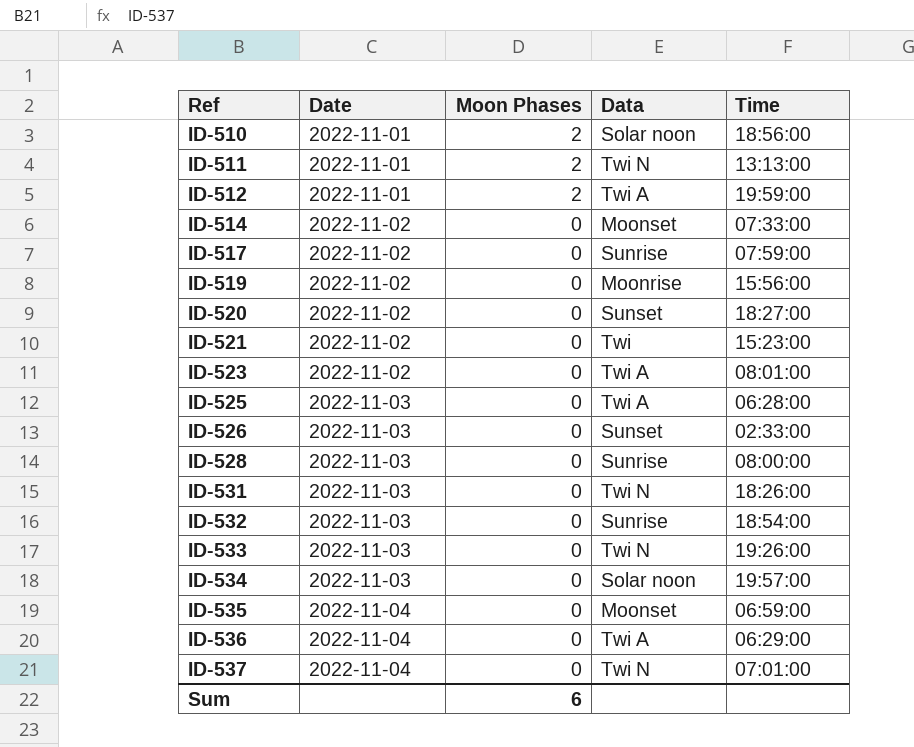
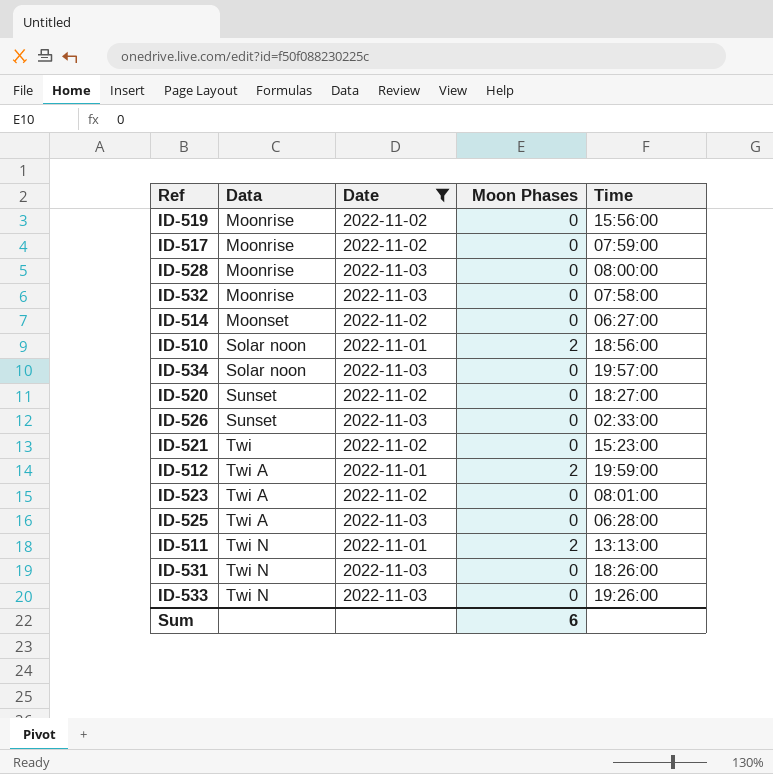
filter: none -> Date != 2022-11-04
row order: Ref ascending -> Data ascending
column Data | position: 4 -> 2
ID-517 | Data: Sunrise -> Moonrise
ID-528 | Data: Sunrise -> Moonrise
ID-532 | Data: Sunrise -> Moonrise
ID-532 | Time: 18:54:00 -> 07:58:00
ID-514 | Time: 07:33:00 -> 06:27:00

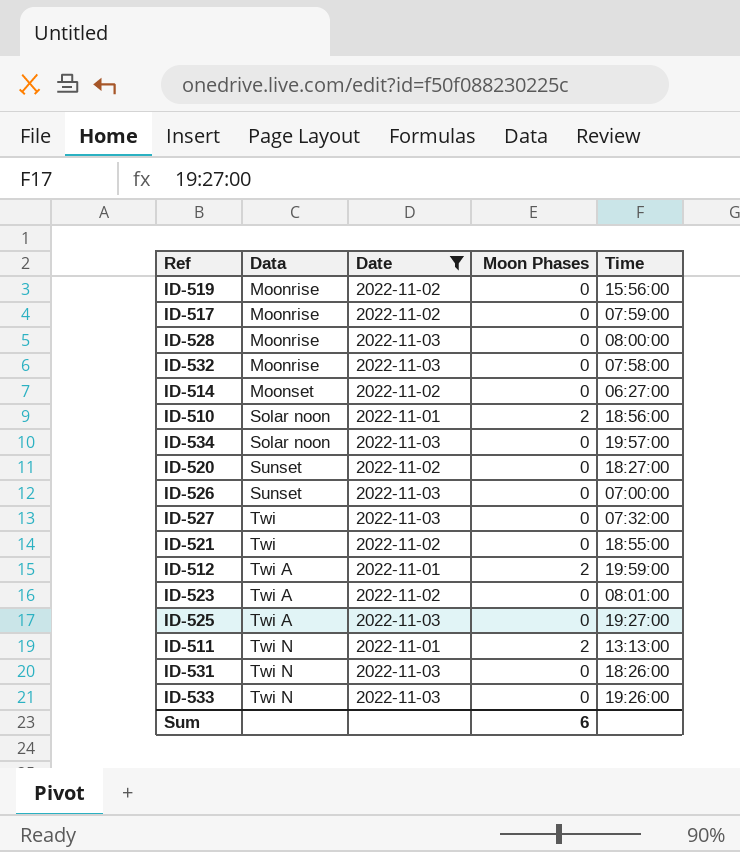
ID-526 | Time: 02:33:00 -> 07:00:00
row ID-527: none -> Twi | 2022-11-03 | 0 | 07:32:00
ID-521 | Time: 15:23:00 -> 18:55:00
ID-525 | Time: 06:28:00 -> 19:27:00

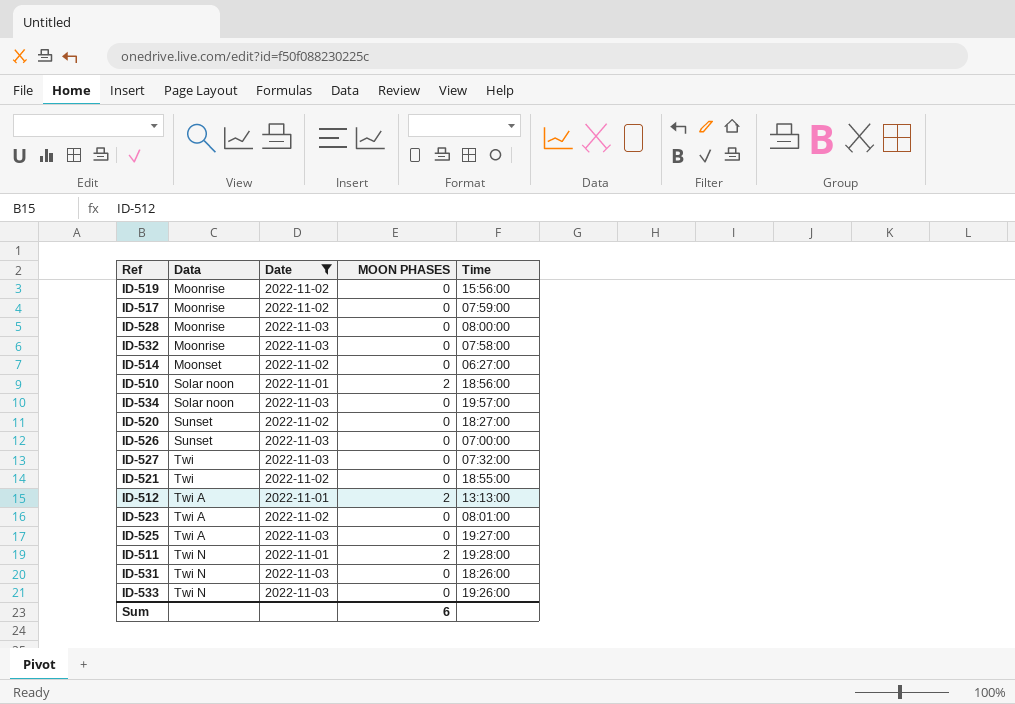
column name: Moon Phases -> MOON PHASES
ID-512 | Time: 19:59:00 -> 13:13:00
ID-511 | Time: 13:13:00 -> 19:28:00

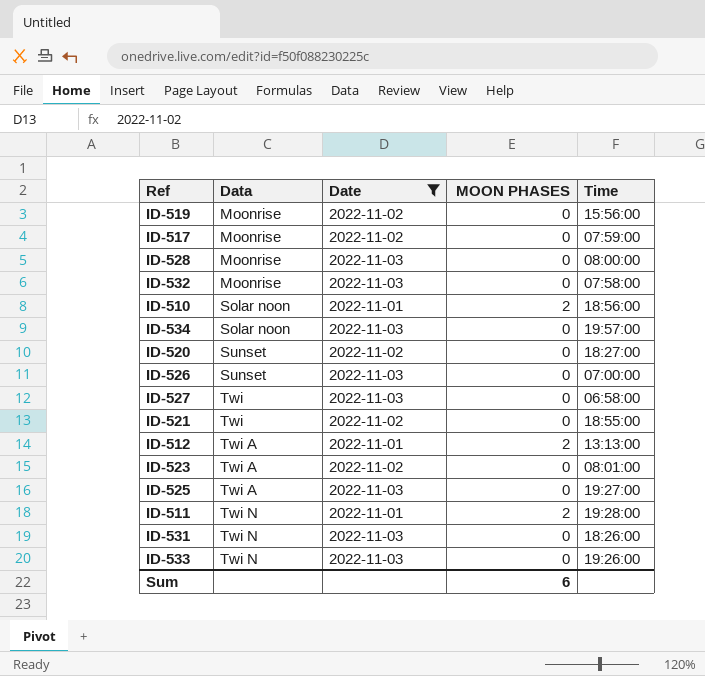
row ID-514: Moonset | 2022-11-02 | 0 | 06:27:00 -> none
ID-527 | Time: 07:32:00 -> 06:58:00

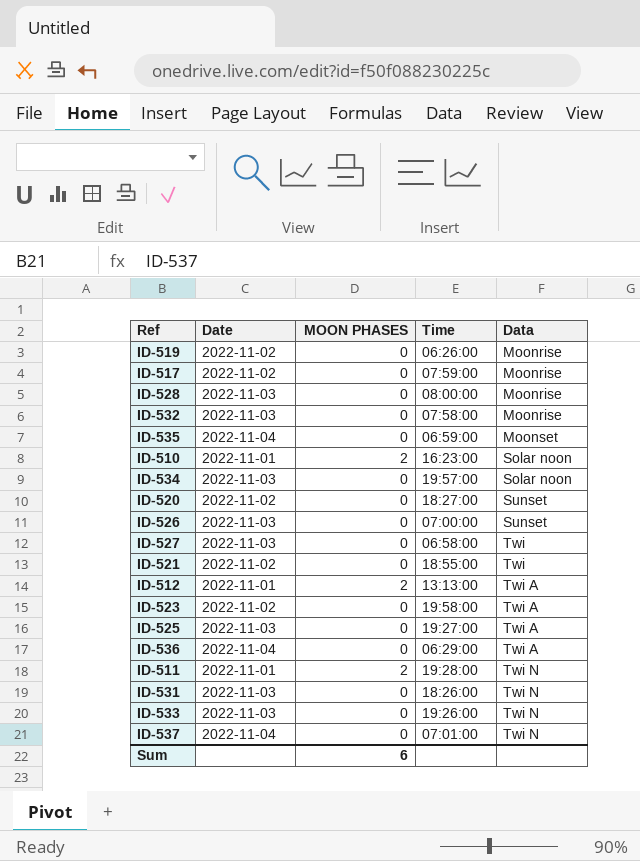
filter: Date != 2022-11-04 -> none
column Data | position: 2 -> 5
ID-519 | Time: 15:56:00 -> 06:26:00
ID-510 | Time: 18:56:00 -> 16:23:00
ID-523 | Time: 08:01:00 -> 19:58:00

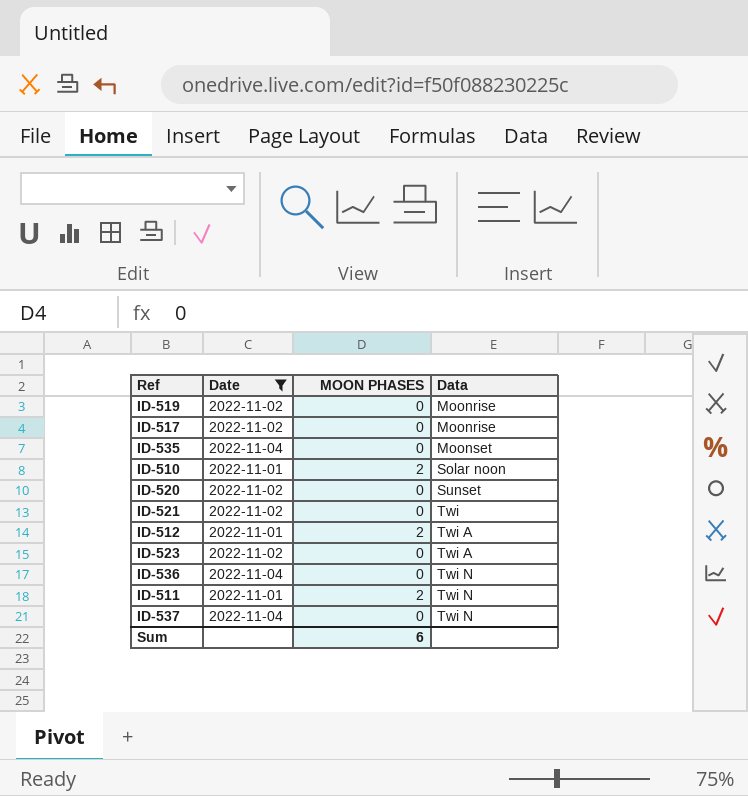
filter: none -> Date != 2022-11-03
column Time | position: 4 -> none
ID-536 | Data: Twi A -> Twi N

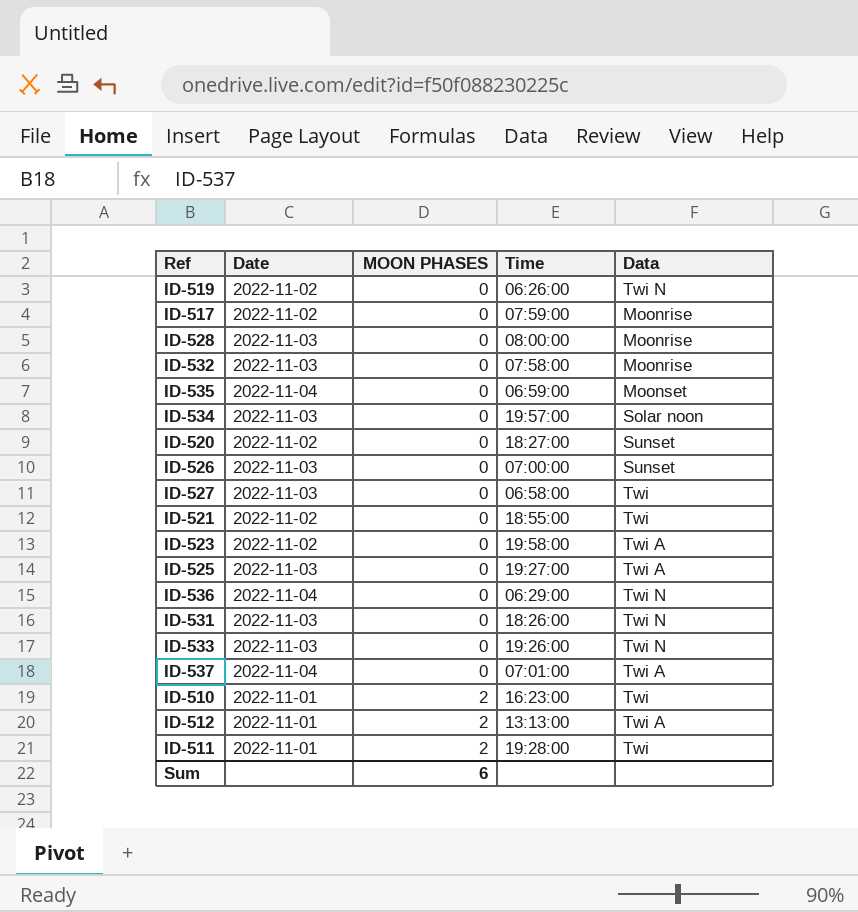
filter: Date != 2022-11-03 -> none
row order: Data ascending -> MOON PHASES ascending
column Time | position: none -> 4
ID-519 | Data: Moonrise -> Twi N
ID-537 | Data: Twi N -> Twi A
ID-510 | Data: Solar noon -> Twi
ID-511 | Data: Twi N -> Twi

